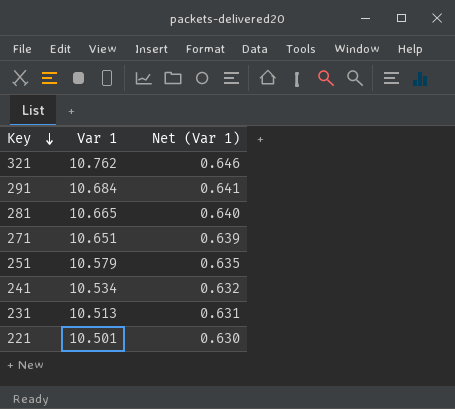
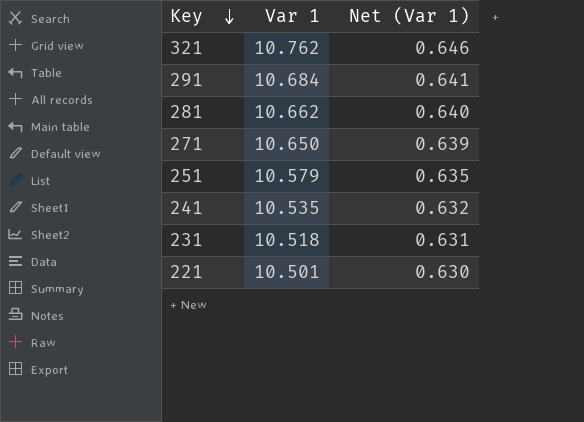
281 | Var 1: 10.665 -> 10.662
271 | Var 1: 10.651 -> 10.650
241 | Var 1: 10.534 -> 10.535
231 | Var 1: 10.513 -> 10.518

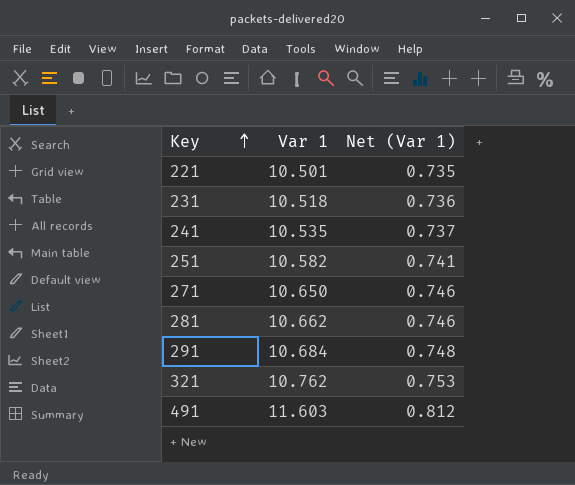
row order: Key descending -> Key ascending
column Net (Var 1) | formula: [Var 1] * 0.06 -> [Var 1] * 0.07
251 | Var 1: 10.579 -> 10.582
row 491: none -> 11.603 | 0.812

